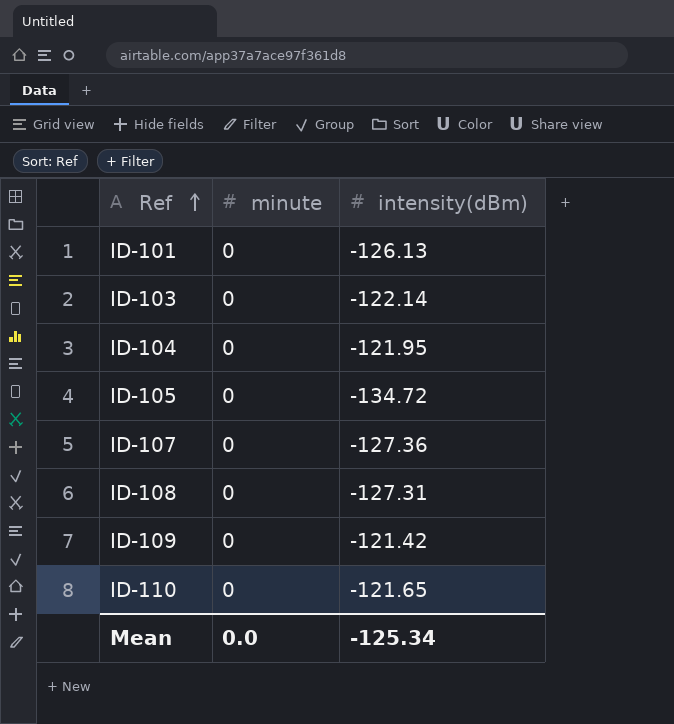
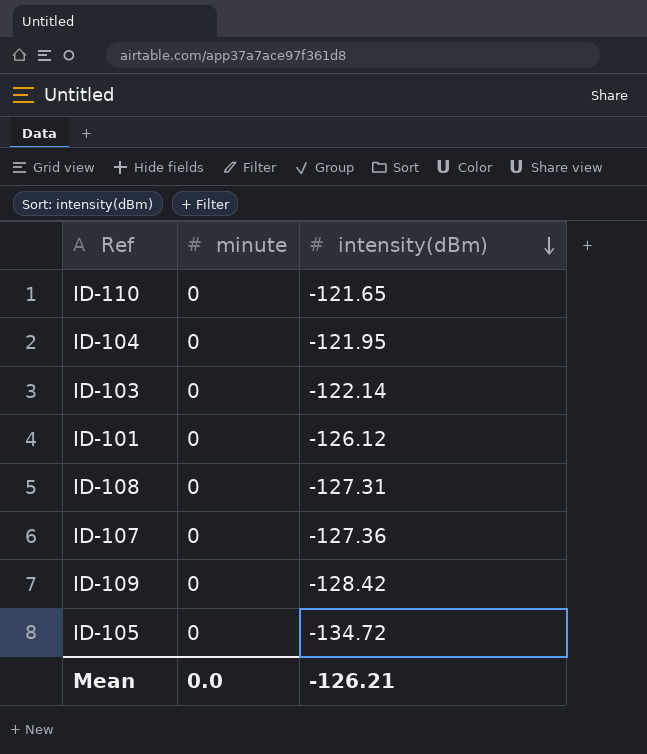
row order: Ref ascending -> intensity(dBm) descending
ID-101 | intensity(dBm): -126.13 -> -126.12
ID-109 | intensity(dBm): -121.42 -> -128.42
Mean | intensity(dBm): -125.34 -> -126.21

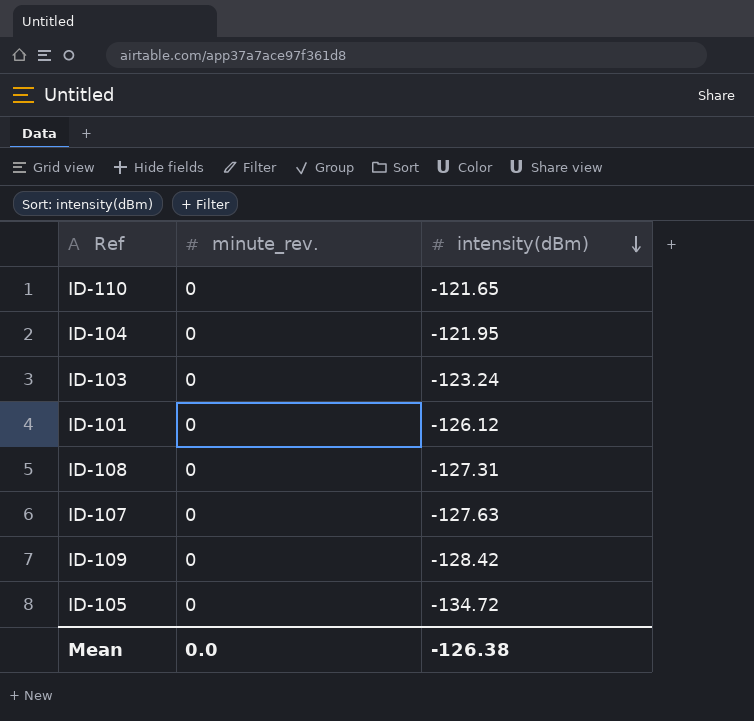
column name: minute -> minute_rev.
ID-103 | intensity(dBm): -122.14 -> -123.24
ID-107 | intensity(dBm): -127.36 -> -127.63
Mean | intensity(dBm): -126.21 -> -126.38

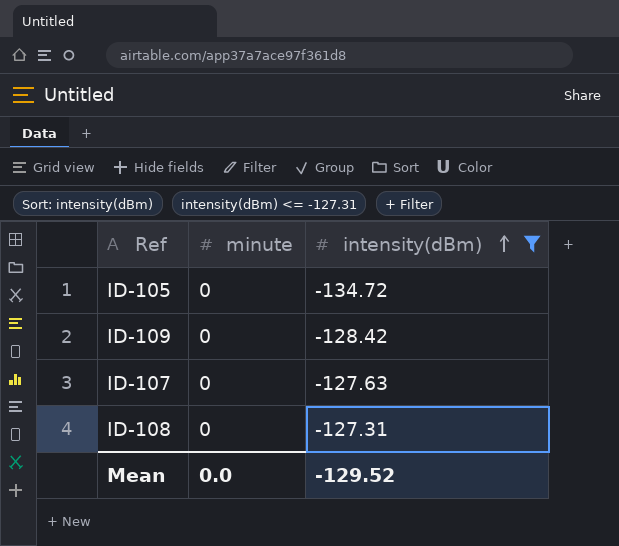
filter: none -> intensity(dBm) <= -127.31
row order: intensity(dBm) descending -> intensity(dBm) ascending
column name: minute_rev. -> minute
Mean | intensity(dBm): -126.38 -> -129.52

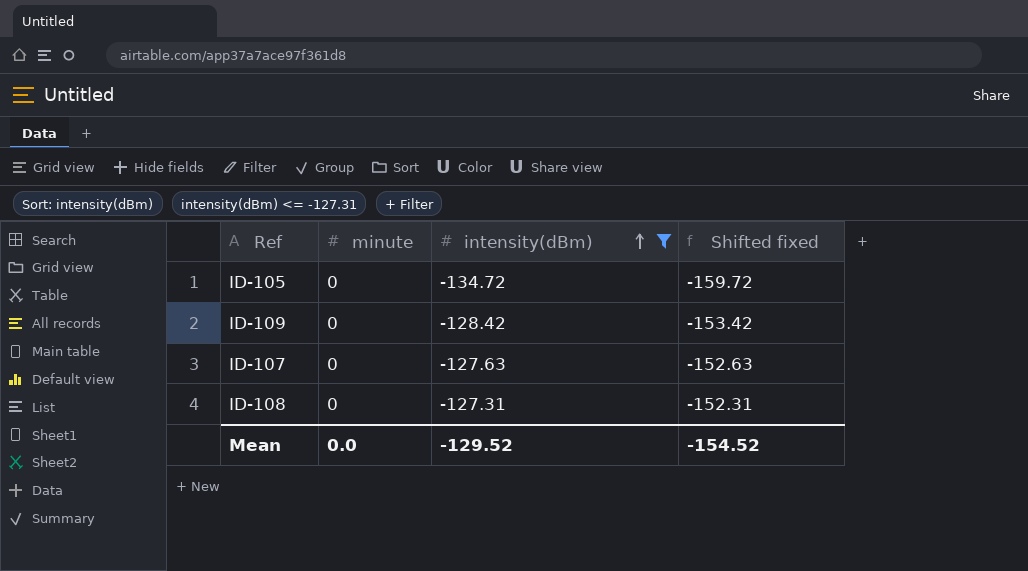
column Shifted fixed | formula: none -> [intensity(dBm)] - 25

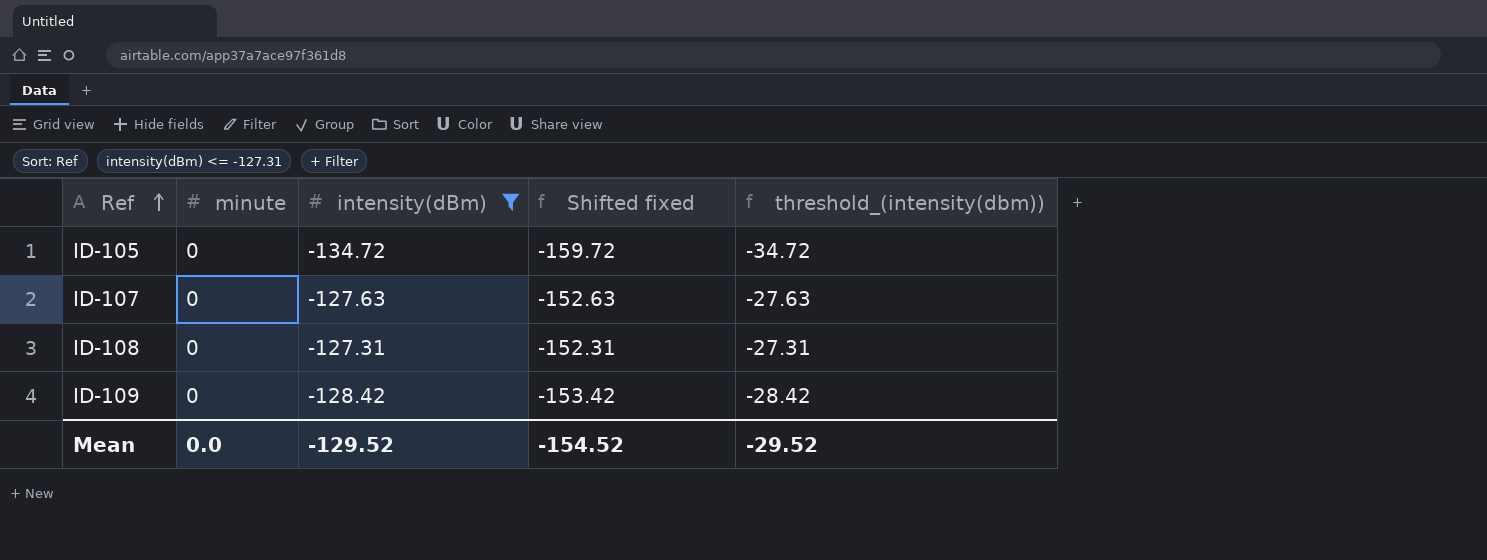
row order: intensity(dBm) ascending -> Ref ascending
column threshold_(intensity(dbm)) | formula: none -> [intensity(dBm)] + 100

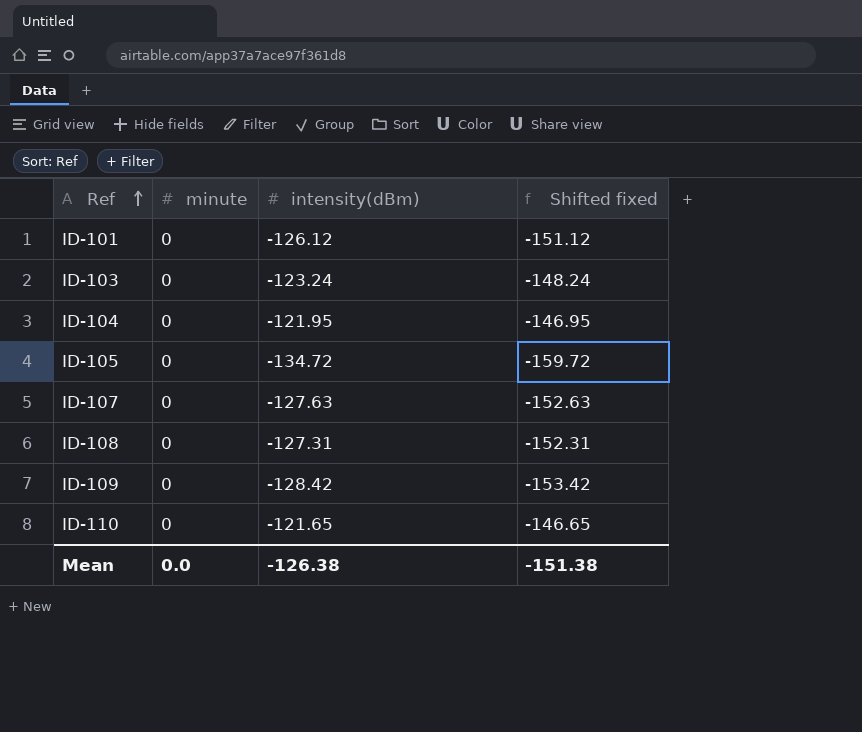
filter: intensity(dBm) <= -127.31 -> none
column threshold_(intensity(dbm)) | formula: [intensity(dBm)] + 100 -> none
Mean | intensity(dBm): -129.52 -> -126.38
Mean | Shifted fixed: -154.52 -> -151.38

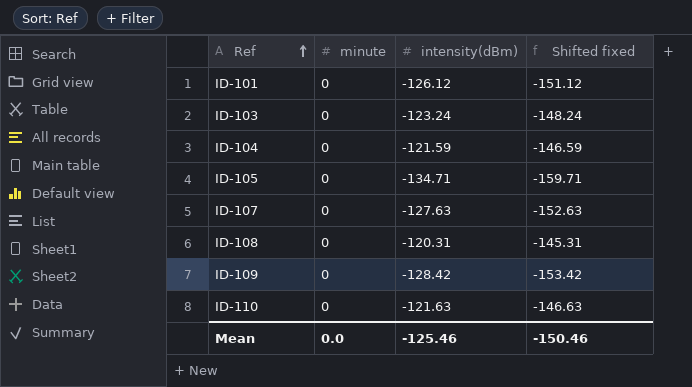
ID-104 | intensity(dBm): -121.95 -> -121.59
ID-104 | Shifted fixed: -146.95 -> -146.59
ID-105 | intensity(dBm): -134.72 -> -134.71
ID-105 | Shifted fixed: -159.72 -> -159.71
ID-108 | intensity(dBm): -127.31 -> -120.31
ID-108 | Shifted fixed: -152.31 -> -145.31
ID-110 | intensity(dBm): -121.65 -> -121.63
ID-110 | Shifted fixed: -146.65 -> -146.63
Mean | intensity(dBm): -126.38 -> -125.46
Mean | Shifted fixed: -151.38 -> -150.46

